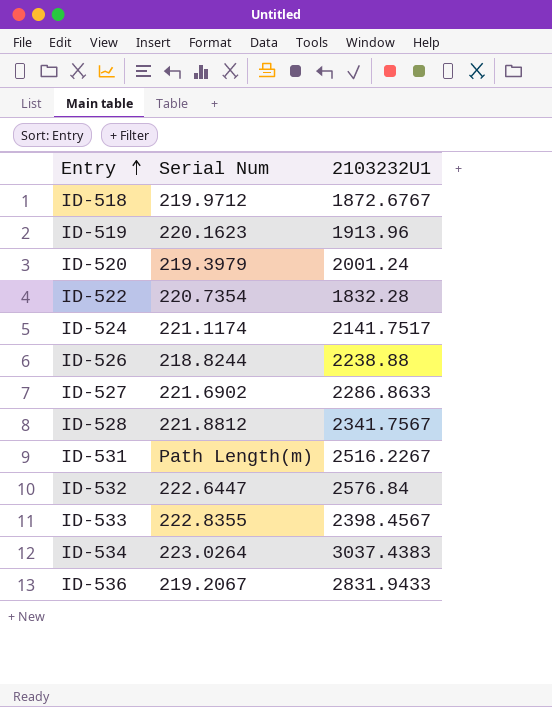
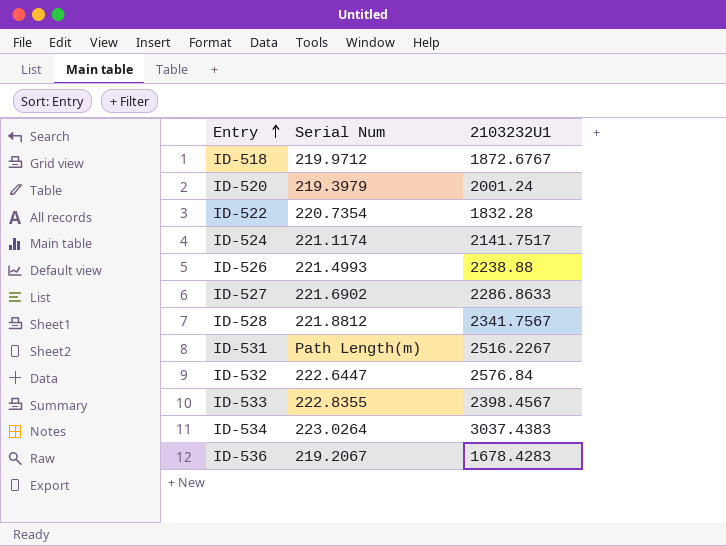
row ID-519: 220.1623 | 1913.96 -> none
ID-526 | Serial Num: 218.8244 -> 221.4993
ID-536 | 2103232U1: 2831.9433 -> 1678.4283

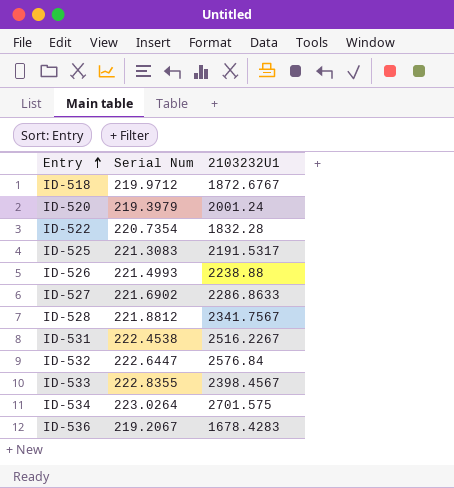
row ID-524: 221.1174 | 2141.7517 -> none
row ID-525: none -> 221.3083 | 2191.5317
ID-531 | Serial Num: Path Length(m) -> 222.4538
ID-534 | 2103232U1: 3037.4383 -> 2701.575

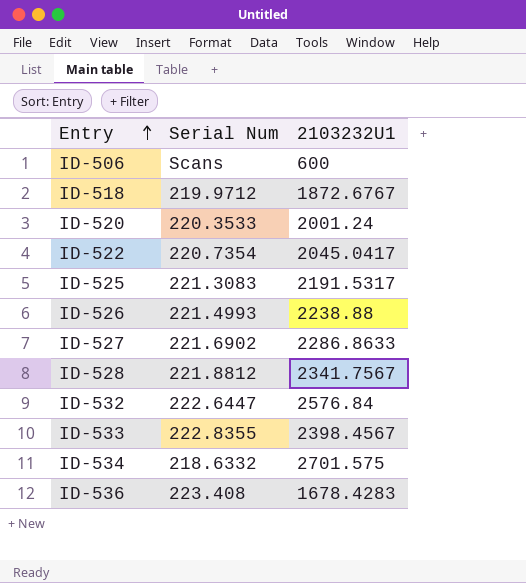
row ID-531: 222.4538 | 2516.2267 -> none
row ID-506: none -> Scans | 600
ID-520 | Serial Num: 219.3979 -> 220.3533
ID-522 | 2103232U1: 1832.28 -> 2045.0417
ID-534 | Serial Num: 223.0264 -> 218.6332
ID-536 | Serial Num: 219.2067 -> 223.408

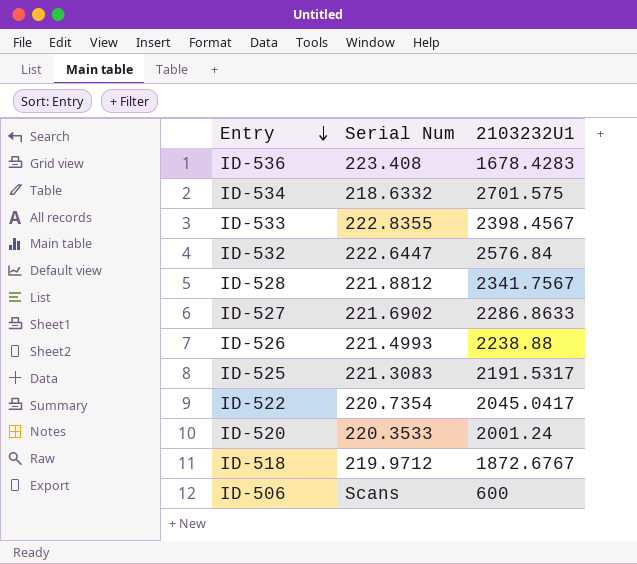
row order: Entry ascending -> Entry descending

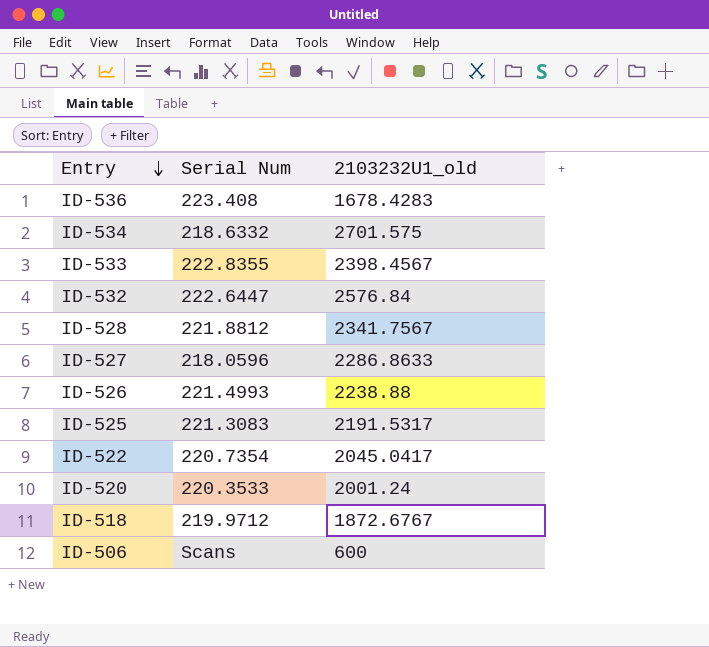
column name: 2103232U1 -> 2103232U1_old
ID-527 | Serial Num: 221.6902 -> 218.0596

